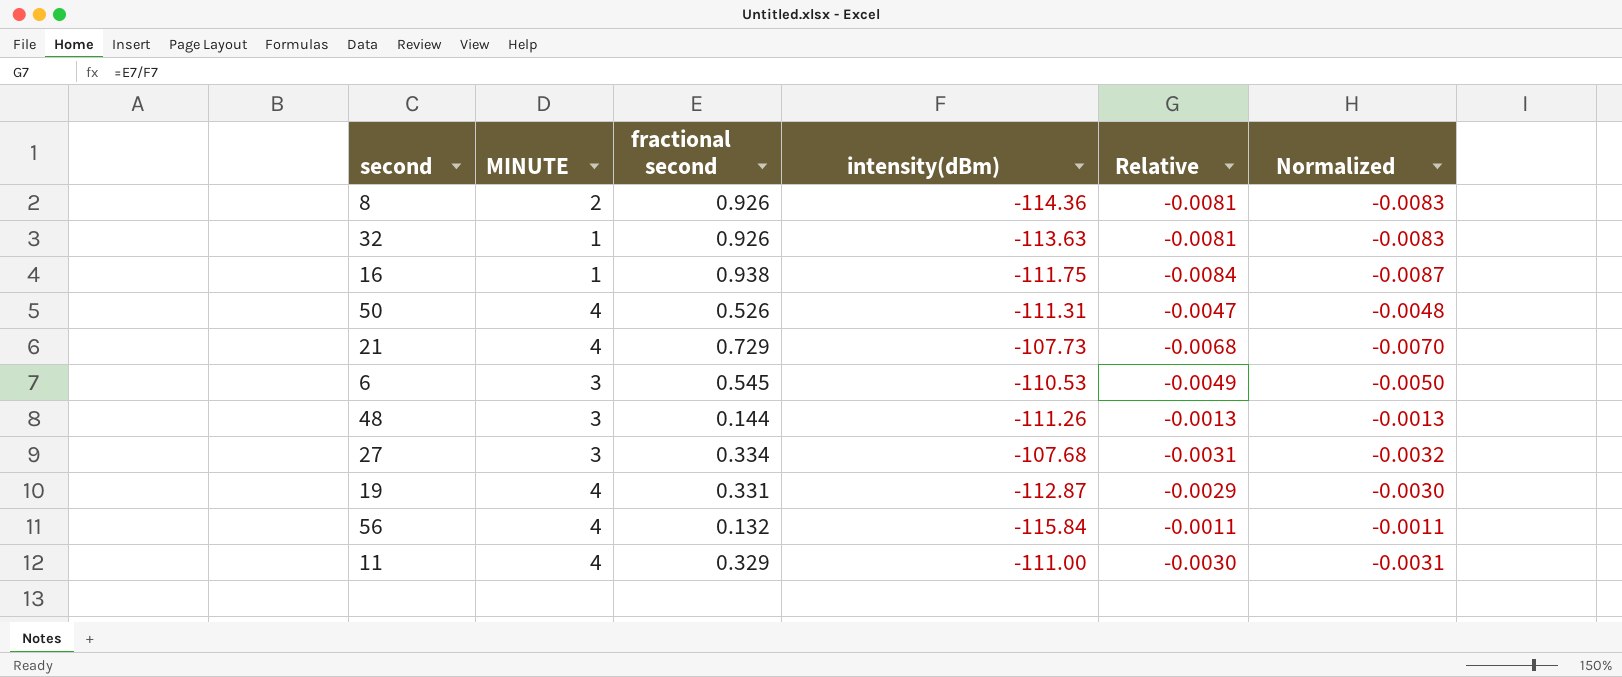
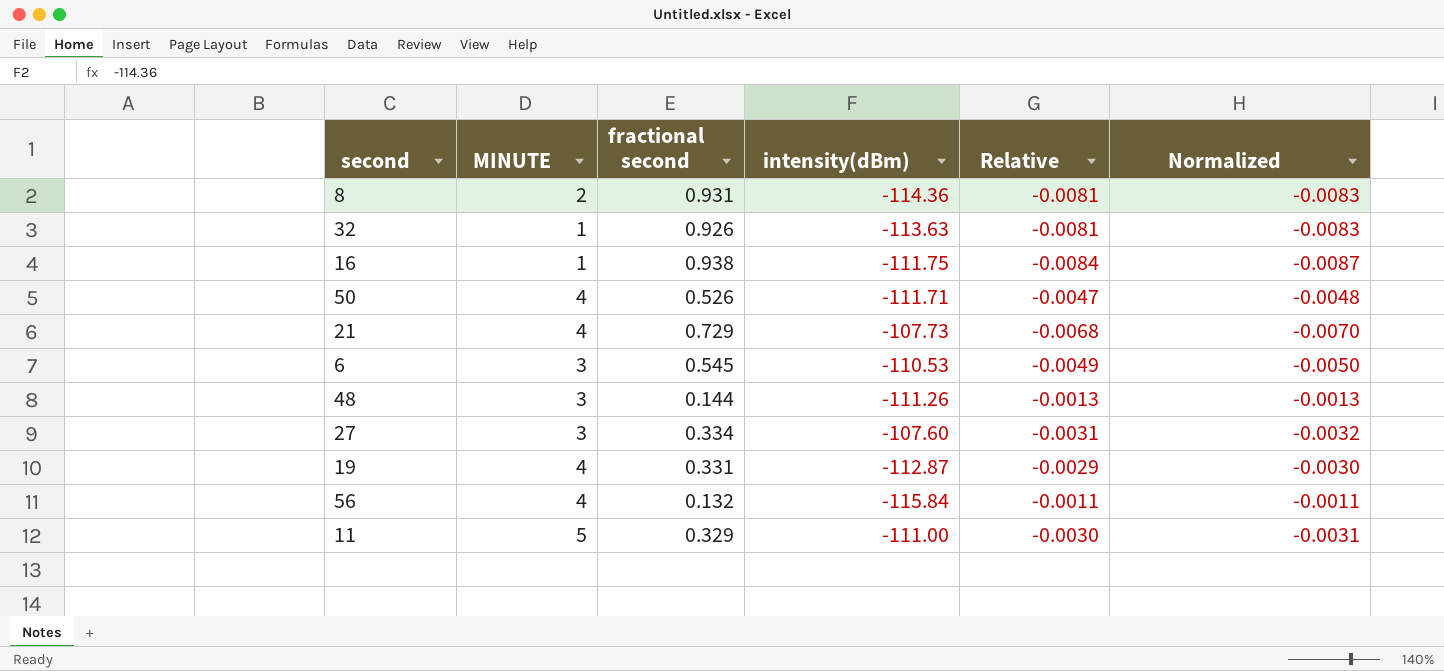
8 | fractional second: 0.926 -> 0.931
50 | intensity(dBm): -111.31 -> -111.71
27 | intensity(dBm): -107.68 -> -107.60
11 | MINUTE: 4 -> 5

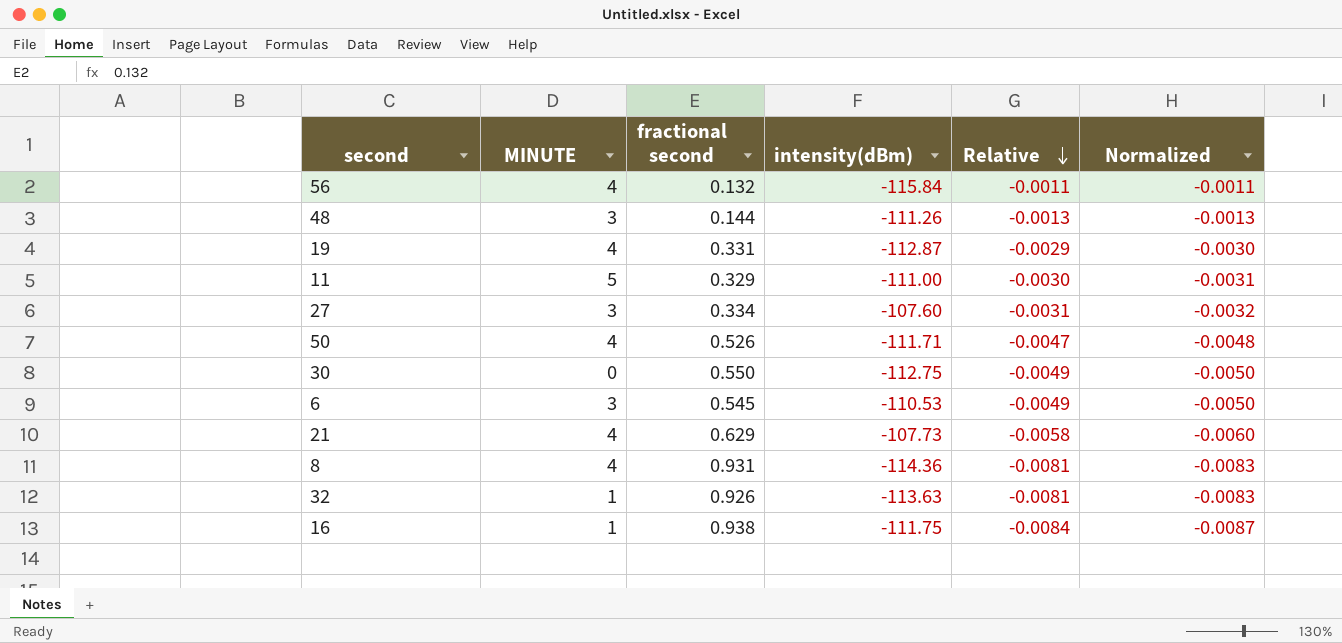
row order: none -> Relative descending
row 30: none -> 0 | 0.550 | -112.75 | -0.0049 | -0.0050
21 | fractional second: 0.729 -> 0.629
21 | Relative: -0.0068 -> -0.0058
21 | Normalized: -0.0070 -> -0.0060
8 | MINUTE: 2 -> 4

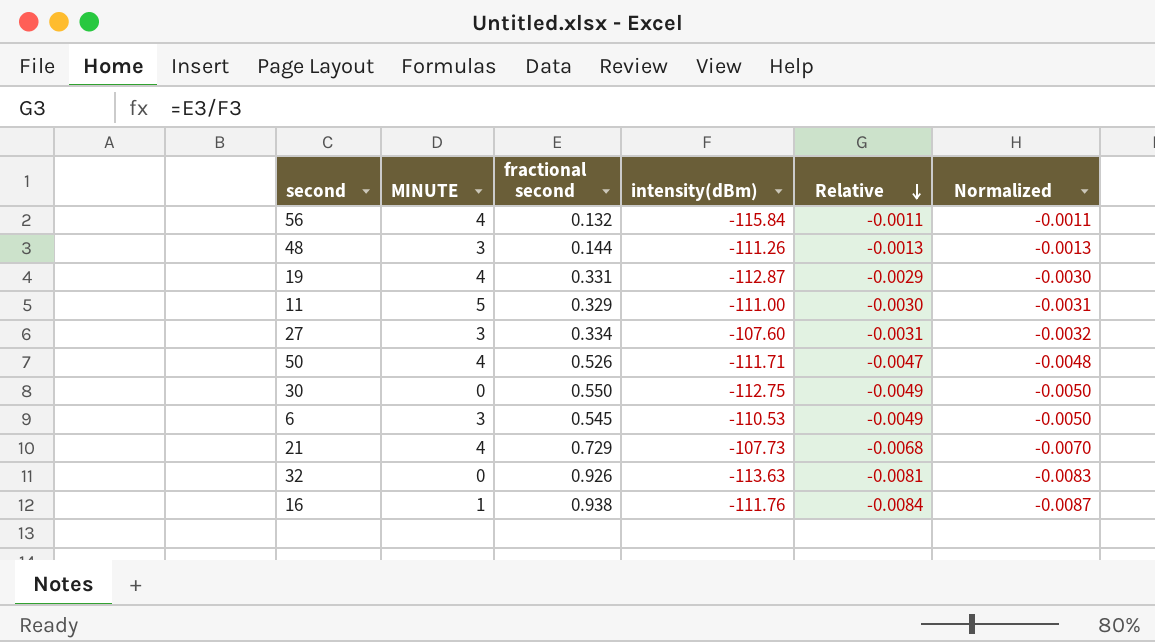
row 8: 4 | 0.931 | -114.36 | -0.0081 | -0.0083 -> none
21 | fractional second: 0.629 -> 0.729
21 | Relative: -0.0058 -> -0.0068
21 | Normalized: -0.0060 -> -0.0070
32 | MINUTE: 1 -> 0
16 | intensity(dBm): -111.75 -> -111.76

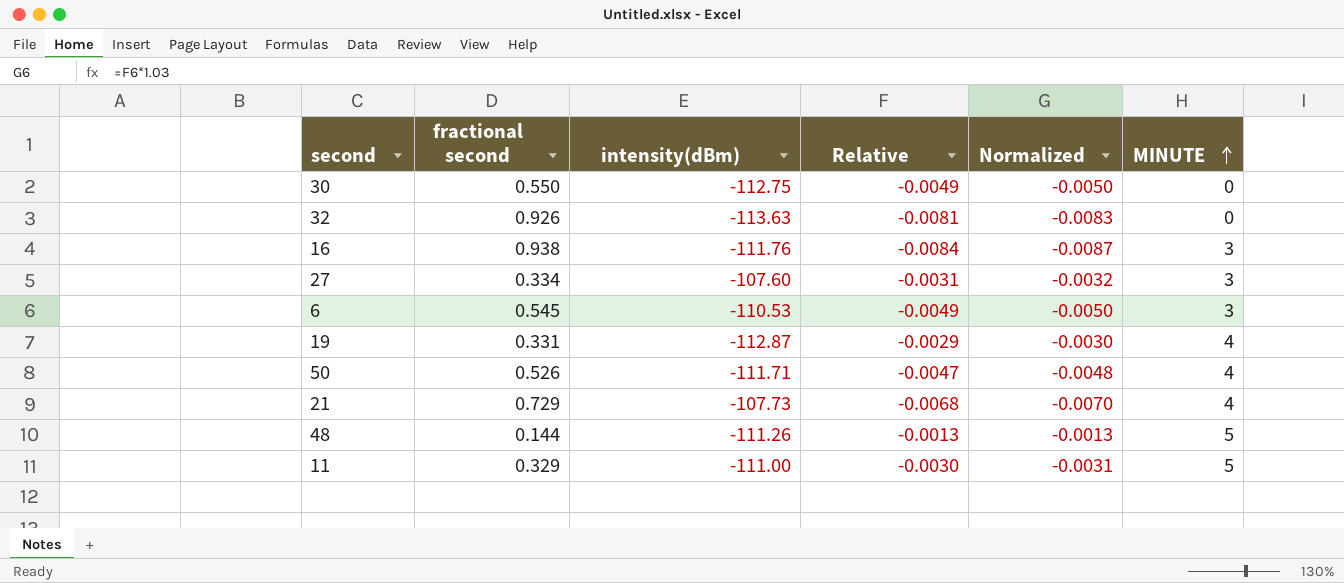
row order: Relative descending -> MINUTE ascending
column MINUTE | position: 2 -> 6
row 56: 4 | 0.132 | -115.84 | -0.0011 | -0.0011 -> none
16 | MINUTE: 1 -> 3
48 | MINUTE: 3 -> 5

